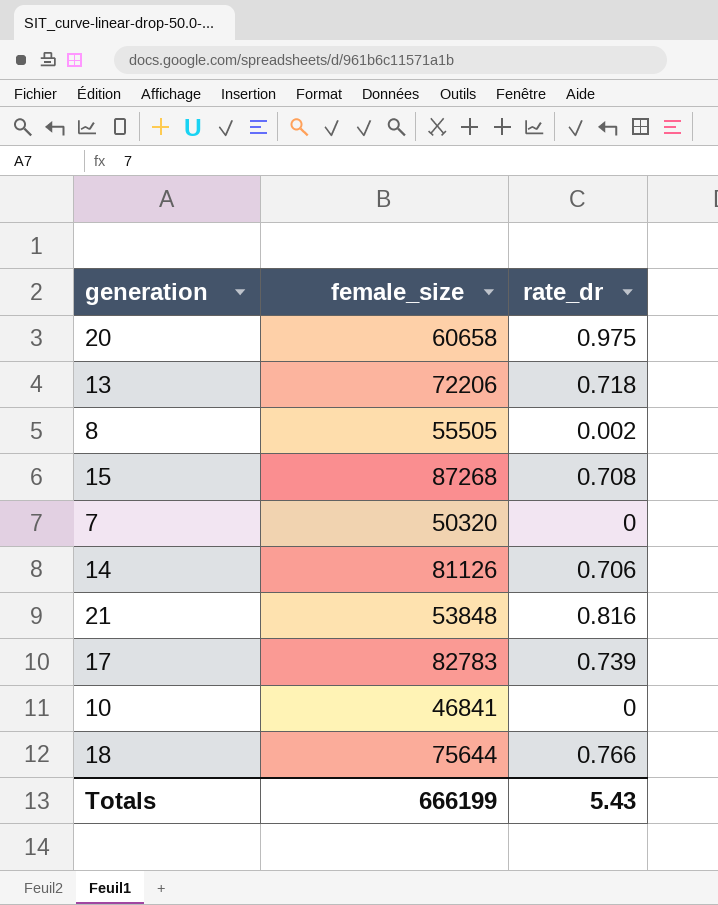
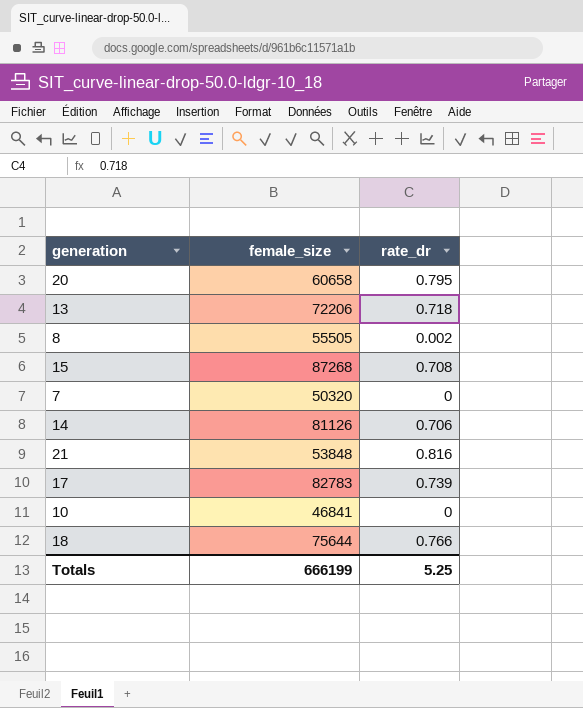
20 | rate_dr: 0.975 -> 0.795
Totals | rate_dr: 5.43 -> 5.25

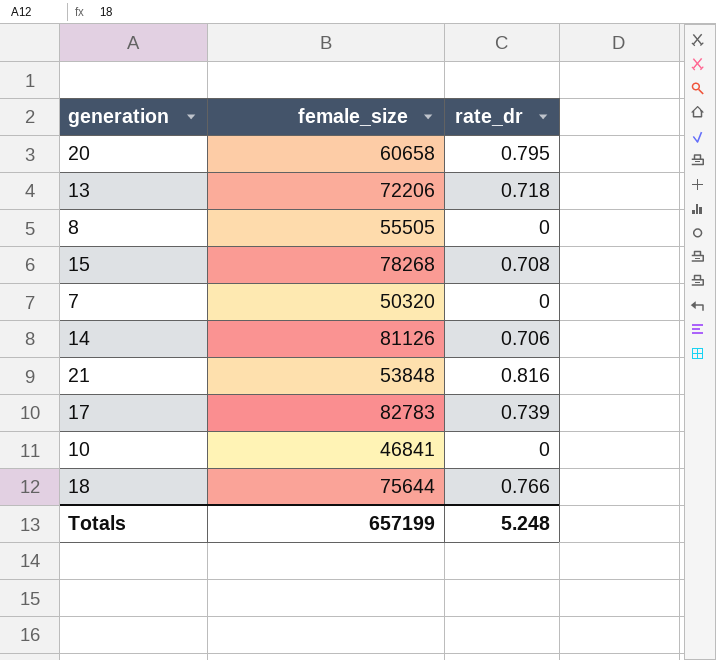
8 | rate_dr: 0.002 -> 0
15 | female_size: 87268 -> 78268
Totals | female_size: 666199 -> 657199
Totals | rate_dr: 5.25 -> 5.248

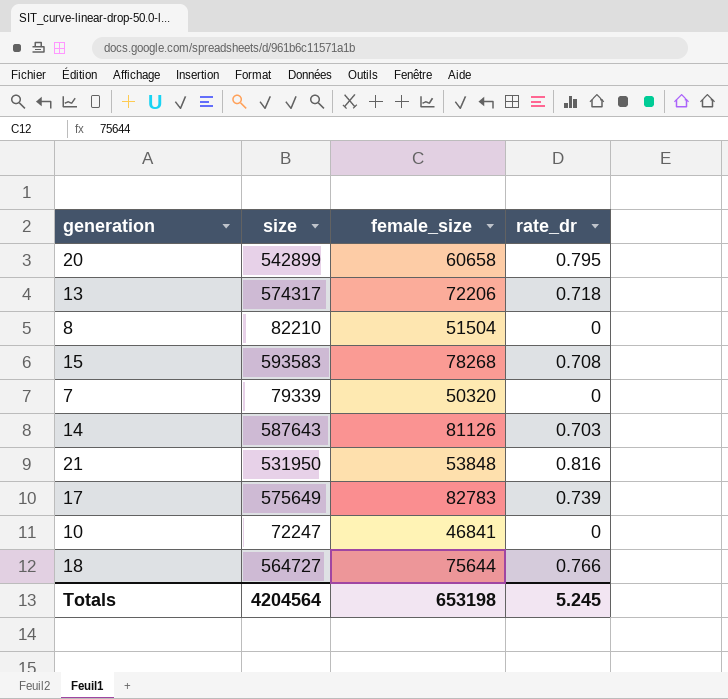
column size | position: none -> 2
8 | female_size: 55505 -> 51504
14 | rate_dr: 0.706 -> 0.703
Totals | female_size: 657199 -> 653198
Totals | rate_dr: 5.248 -> 5.245

